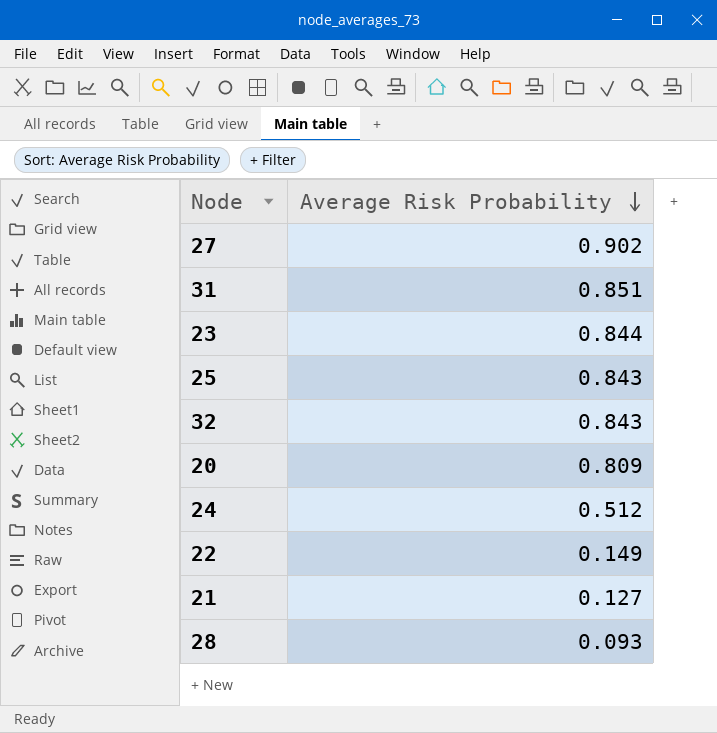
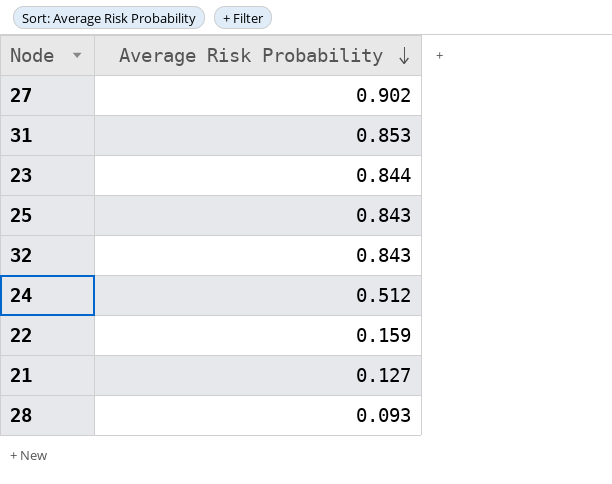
row 20: 0.809 -> none
31 | Average Risk Probability: 0.851 -> 0.853
22 | Average Risk Probability: 0.149 -> 0.159

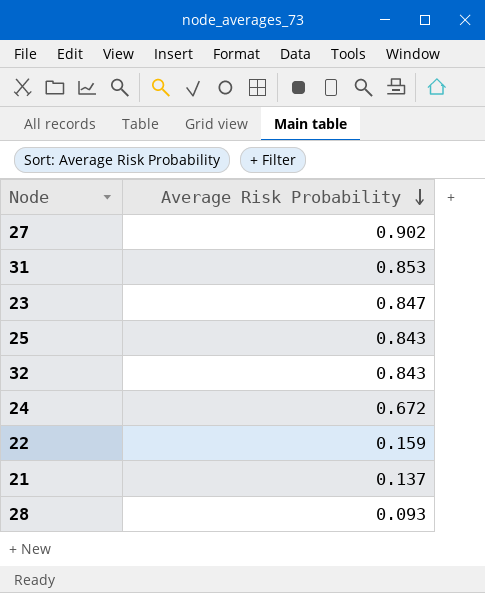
23 | Average Risk Probability: 0.844 -> 0.847
24 | Average Risk Probability: 0.512 -> 0.672
21 | Average Risk Probability: 0.127 -> 0.137

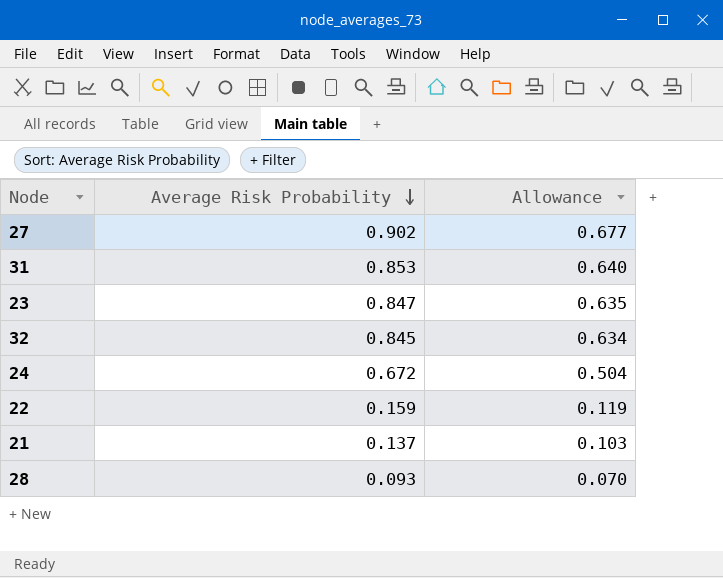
column Allowance | formula: none -> [Average Risk Probability] * 0.75
row 25: 0.843 -> none
32 | Average Risk Probability: 0.843 -> 0.845

